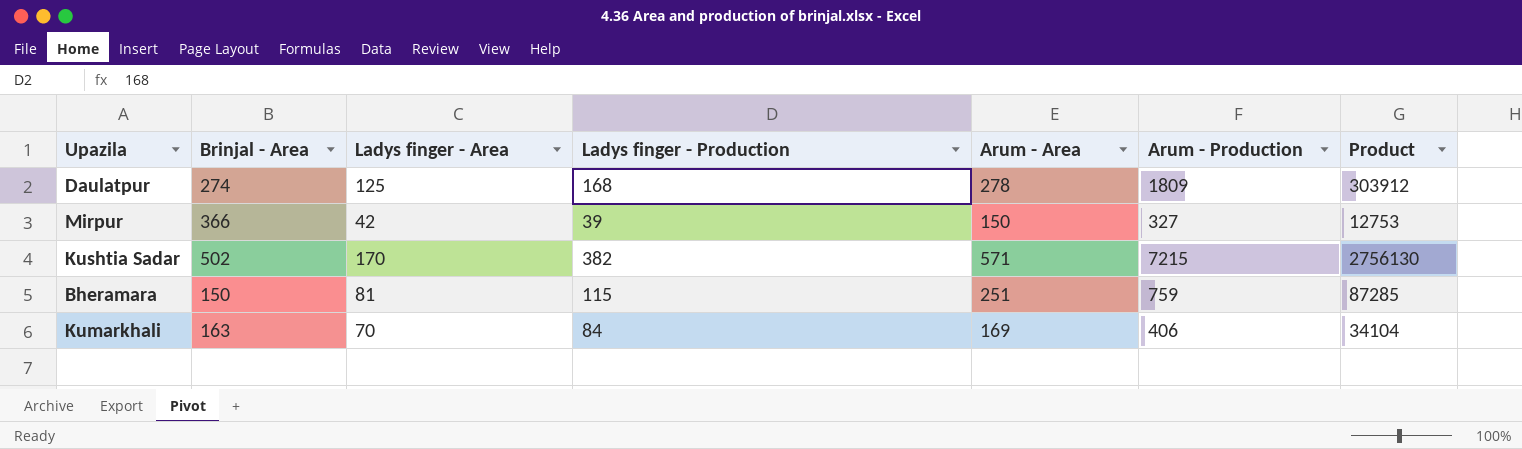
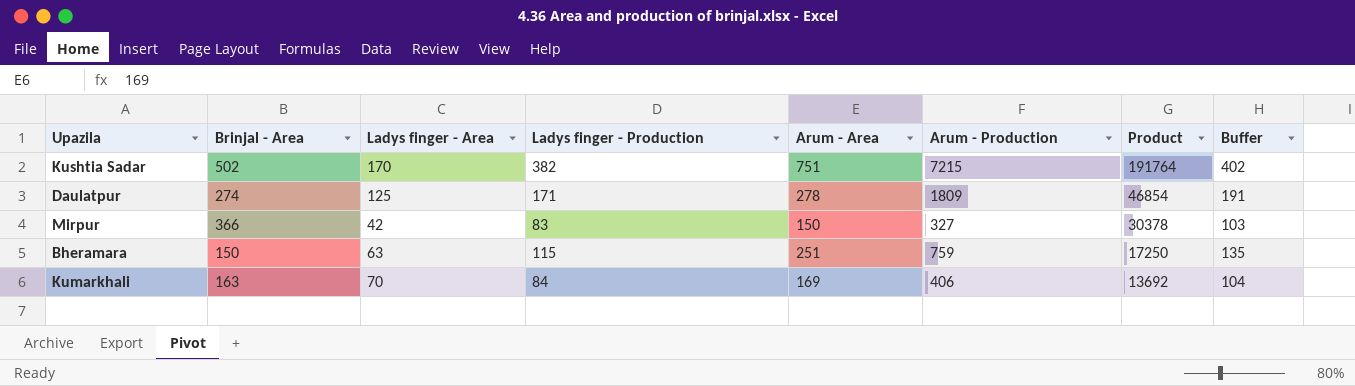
row order: none -> Product descending
column Product | formula: [Ladys finger - Production] * [Arum - Production] -> [Brinjal - Area] * [Ladys finger - Production]
column Buffer | formula: none -> [Ladys finger - Production] + 20
Kushtia Sadar | Arum - Area: 571 -> 751
Daulatpur | Ladys finger - Production: 168 -> 171
Mirpur | Ladys finger - Production: 39 -> 83
Bheramara | Ladys finger - Area: 81 -> 63

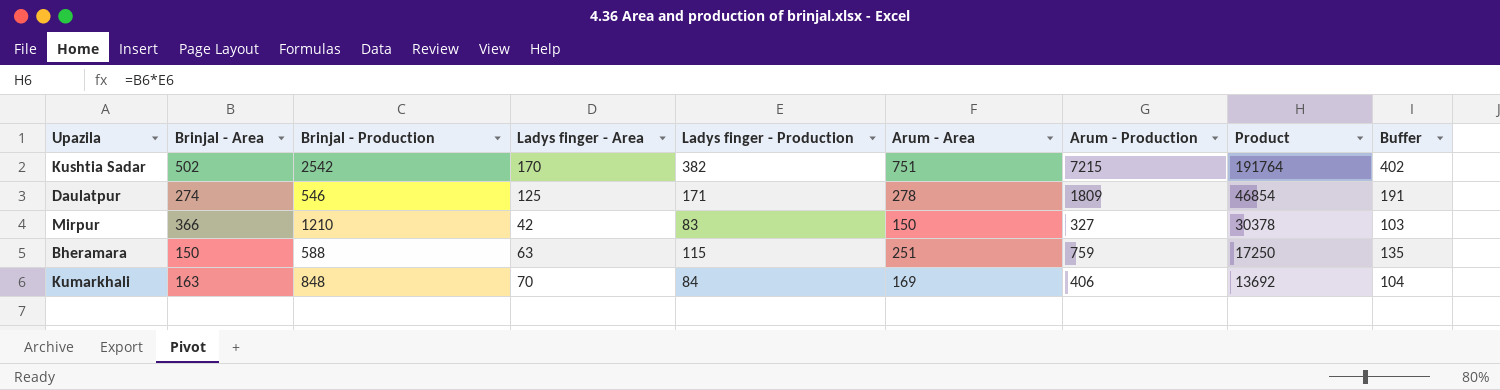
column Brinjal - Production | position: none -> 3

